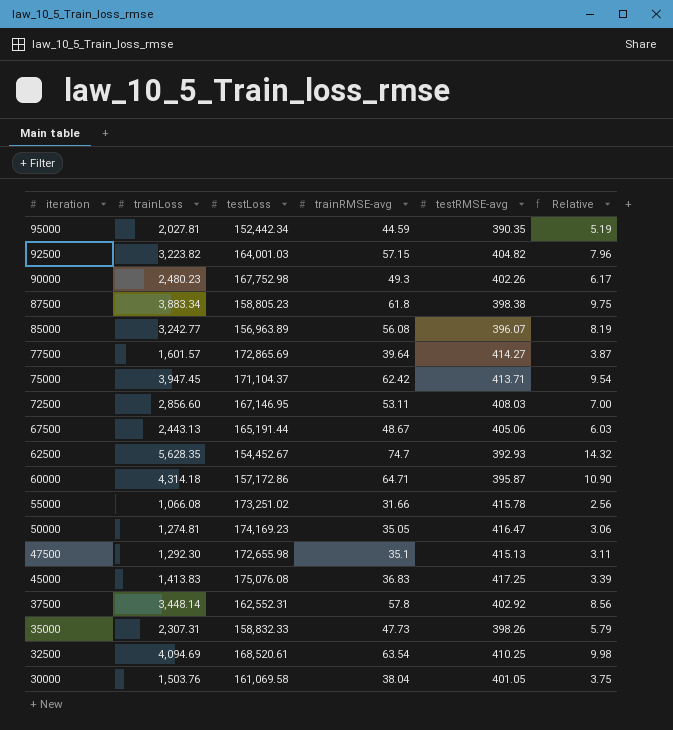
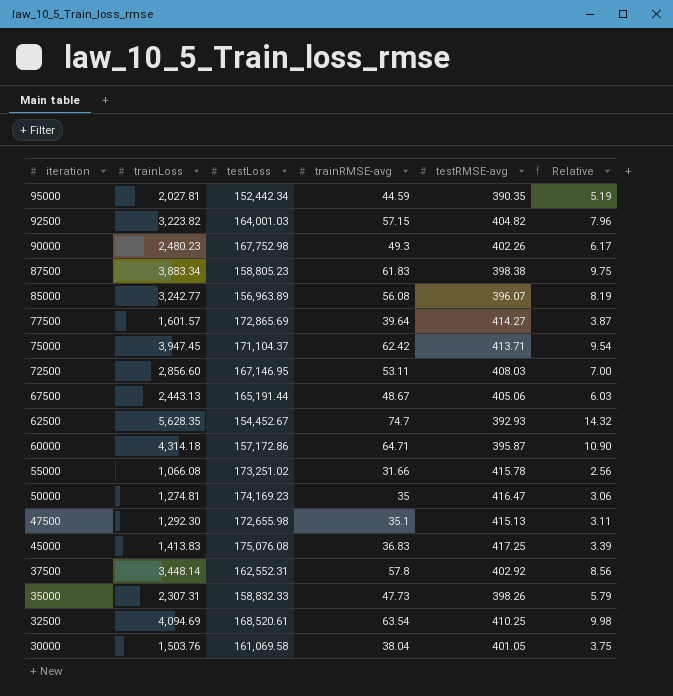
87500 | trainRMSE-avg: 61.8 -> 61.83
50000 | trainRMSE-avg: 35.05 -> 35

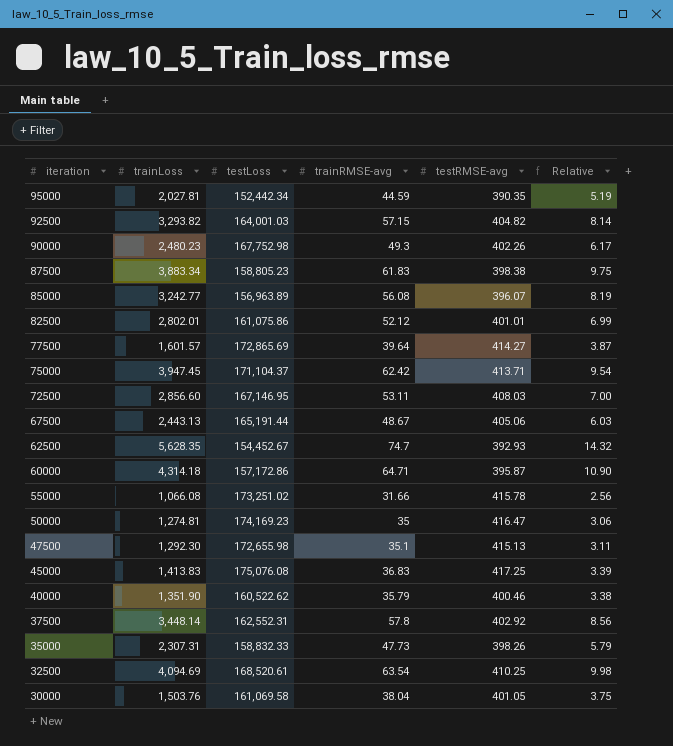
92500 | trainLoss: 3,223.82 -> 3,293.82
92500 | Relative: 7.96 -> 8.14
row 82500: none -> 2,802.01 | 161,075.86 | 52.12 | 401.01 | 6.99
row 40000: none -> 1,351.90 | 160,522.62 | 35.79 | 400.46 | 3.38

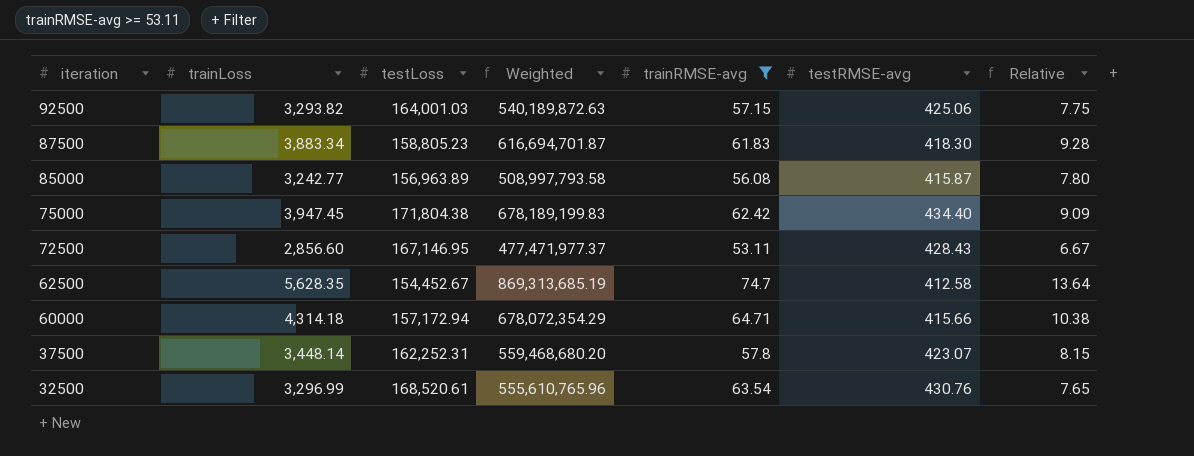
filter: none -> trainRMSE-avg >= 53.11
column Weighted | formula: none -> [trainLoss] * [testLoss]
92500 | testRMSE-avg: 404.82 -> 425.06
92500 | Relative: 8.14 -> 7.75
87500 | testRMSE-avg: 398.38 -> 418.30
87500 | Relative: 9.75 -> 9.28
85000 | testRMSE-avg: 396.07 -> 415.87
85000 | Relative: 8.19 -> 7.80
75000 | testLoss: 171,104.37 -> 171,804.38
75000 | testRMSE-avg: 413.71 -> 434.40
75000 | Relative: 9.54 -> 9.09
72500 | testRMSE-avg: 408.03 -> 428.43
72500 | Relative: 7.00 -> 6.67
62500 | testRMSE-avg: 392.93 -> 412.58
62500 | Relative: 14.32 -> 13.64
60000 | testLoss: 157,172.86 -> 157,172.94
60000 | testRMSE-avg: 395.87 -> 415.66
60000 | Relative: 10.90 -> 10.38
37500 | testLoss: 162,552.31 -> 162,252.31
37500 | testRMSE-avg: 402.92 -> 423.07
37500 | Relative: 8.56 -> 8.15
32500 | trainLoss: 4,094.69 -> 3,296.99
32500 | testRMSE-avg: 410.25 -> 430.76
32500 | Relative: 9.98 -> 7.65

